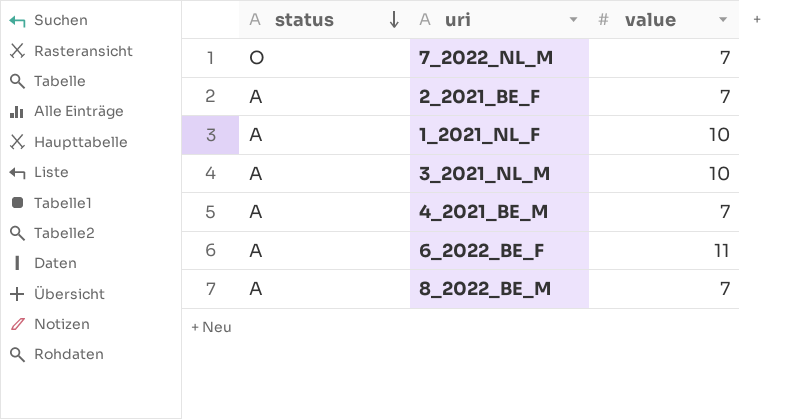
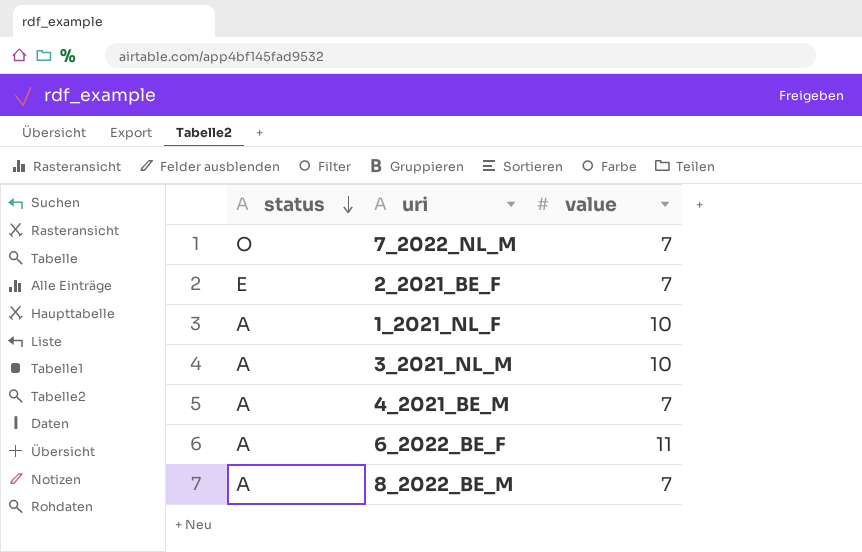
2_2021_BE_F | status: A -> E

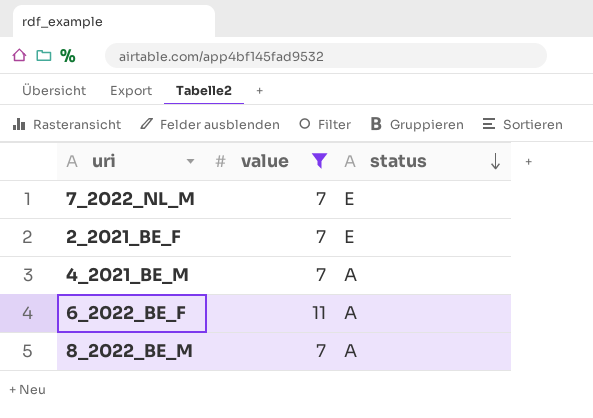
filter: none -> value != 10
column status | position: 1 -> 3
7_2022_NL_M | status: O -> E

